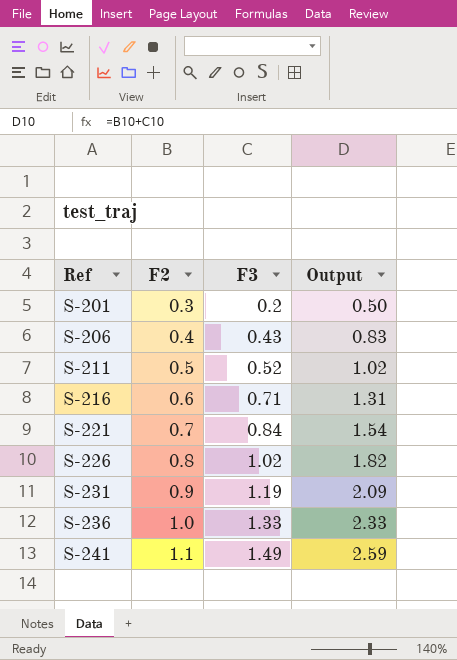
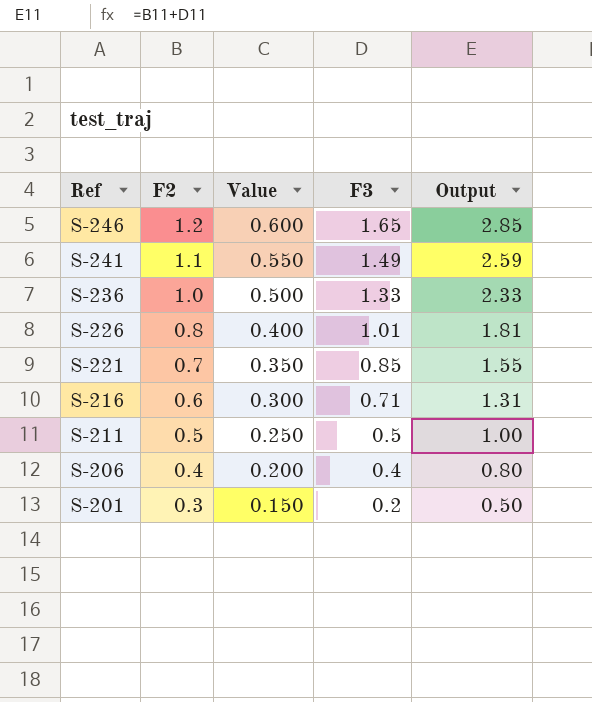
row order: Ref ascending -> Ref descending
column Value | formula: none -> [F2] * 0.5
row S-231: 0.9 | 1.19 | 2.09 -> none
row S-246: none -> 1.2 | 0.600 | 1.65 | 2.85
S-226 | F3: 1.02 -> 1.01
S-226 | Output: 1.82 -> 1.81
S-221 | F3: 0.84 -> 0.85
S-221 | Output: 1.54 -> 1.55
S-211 | F3: 0.52 -> 0.5
S-211 | Output: 1.02 -> 1.00
S-206 | F3: 0.43 -> 0.4
S-206 | Output: 0.83 -> 0.80

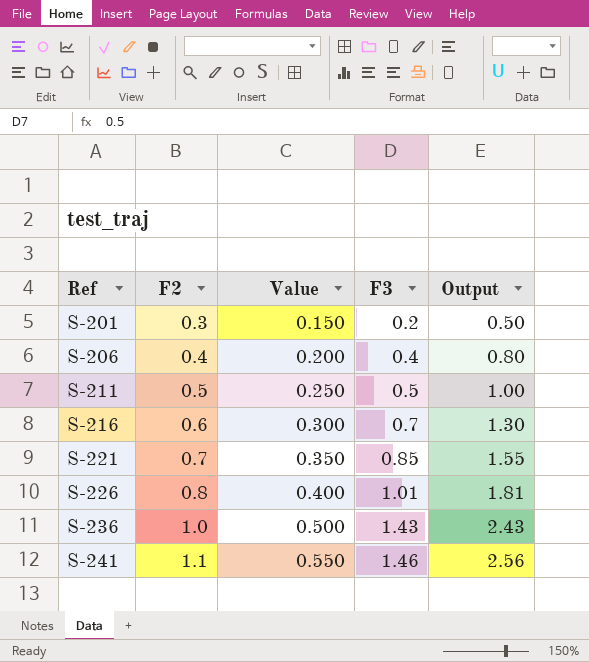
row order: Ref descending -> Ref ascending
row S-246: 1.2 | 0.600 | 1.65 | 2.85 -> none
S-216 | F3: 0.71 -> 0.7
S-216 | Output: 1.31 -> 1.30
S-236 | F3: 1.33 -> 1.43
S-236 | Output: 2.33 -> 2.43
S-241 | F3: 1.49 -> 1.46
S-241 | Output: 2.59 -> 2.56

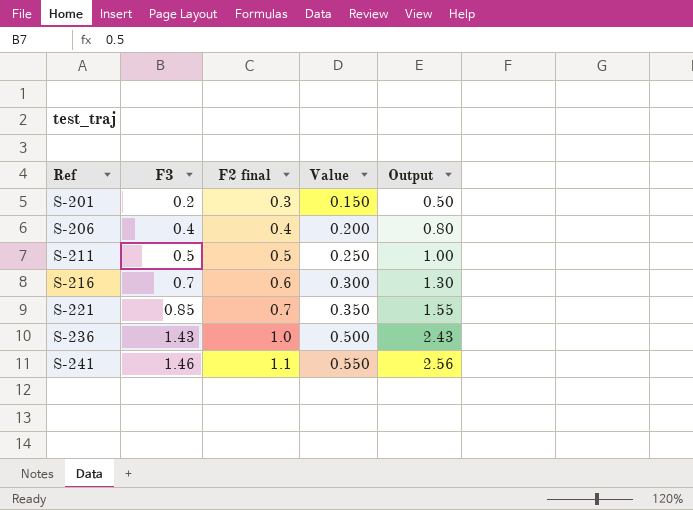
column F3 | position: 4 -> 2
column name: F2 -> F2 final
row S-226: 0.8 | 0.400 | 1.01 | 1.81 -> none

